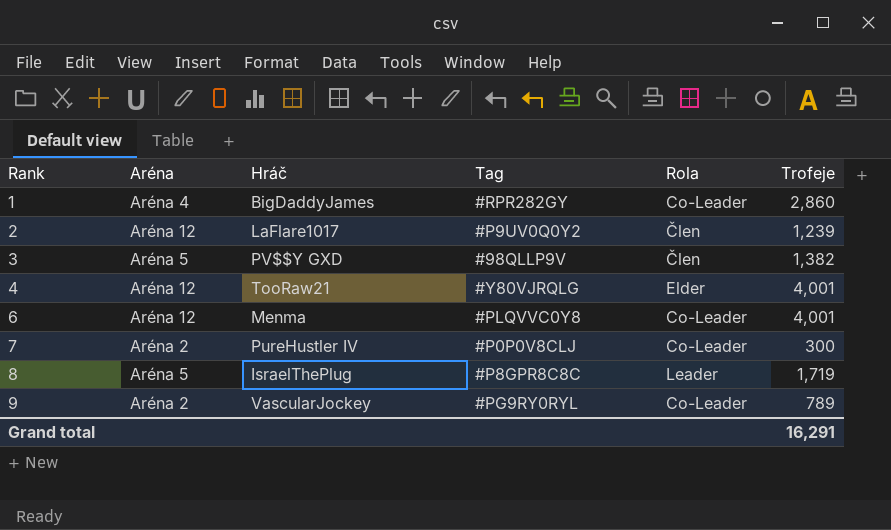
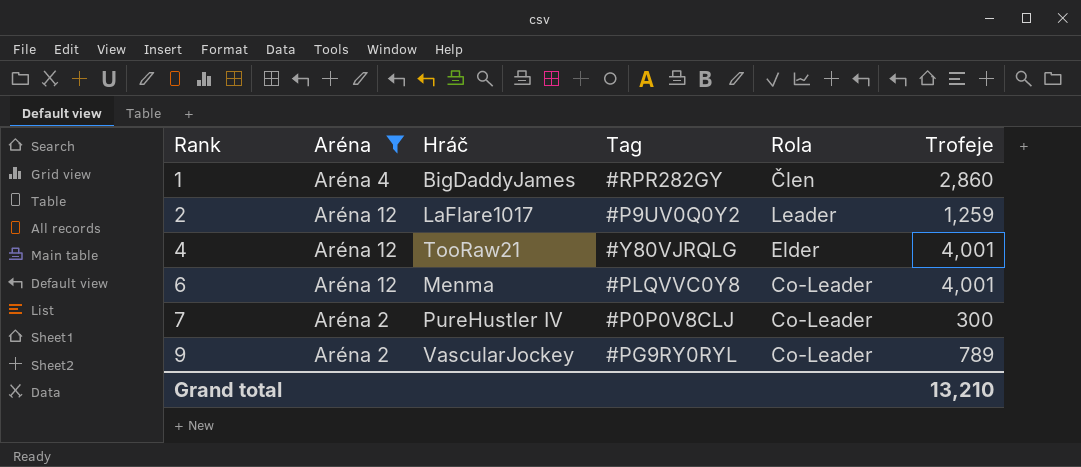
filter: none -> Aréna != Aréna 5
1 | Rola: Co-Leader -> Člen
2 | Rola: Člen -> Leader
2 | Trofeje: 1,239 -> 1,259
Grand total | Trofeje: 16,291 -> 13,210

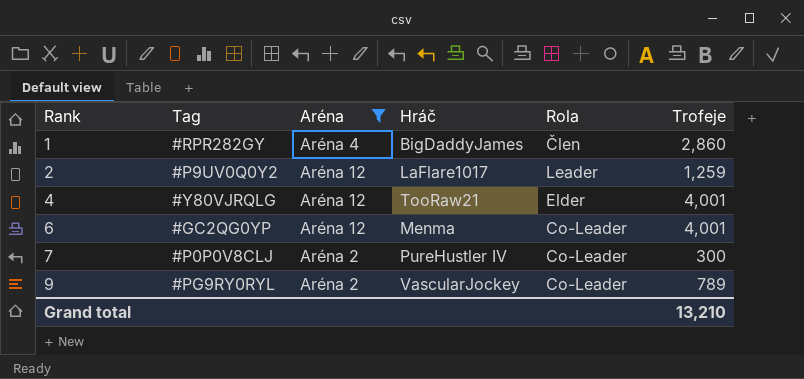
column Tag | position: 4 -> 2
6 | Tag: #PLQVVC0Y8 -> #GC2QG0YP

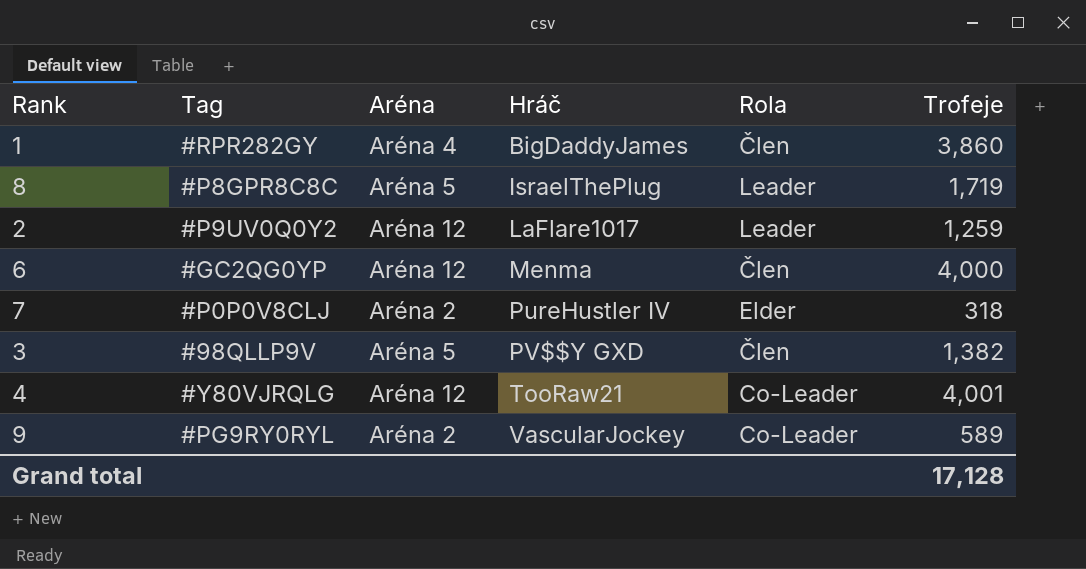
filter: Aréna != Aréna 5 -> none
row order: Rank ascending -> Hráč ascending
1 | Trofeje: 2,860 -> 3,860
6 | Rola: Co-Leader -> Člen
6 | Trofeje: 4,001 -> 4,000
7 | Rola: Co-Leader -> Elder
7 | Trofeje: 300 -> 318
4 | Rola: Elder -> Co-Leader
9 | Trofeje: 789 -> 589
Grand total | Trofeje: 13,210 -> 17,128

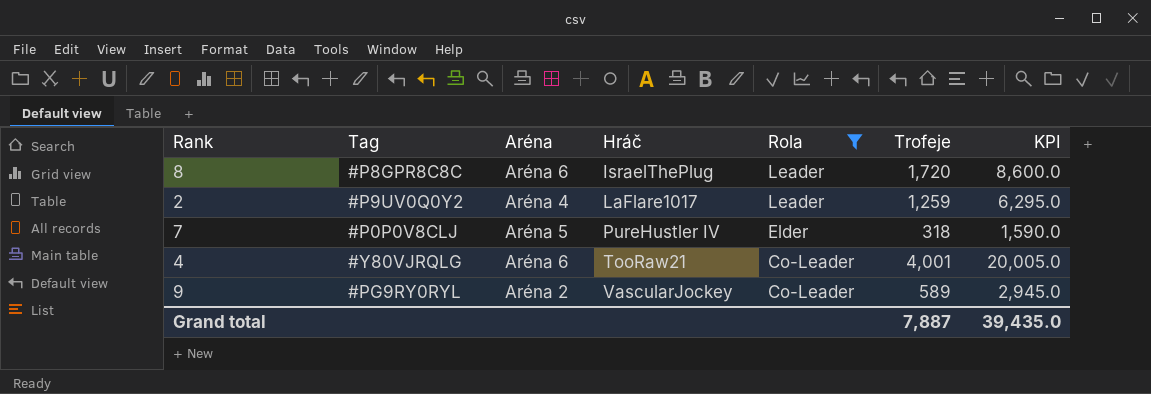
filter: none -> Rola != Člen
column KPI | formula: none -> [Trofeje] * 5
8 | Aréna: Aréna 5 -> Aréna 6
8 | Trofeje: 1,719 -> 1,720
2 | Aréna: Aréna 12 -> Aréna 4
7 | Aréna: Aréna 2 -> Aréna 5
4 | Aréna: Aréna 12 -> Aréna 6
Grand total | Trofeje: 17,128 -> 7,887

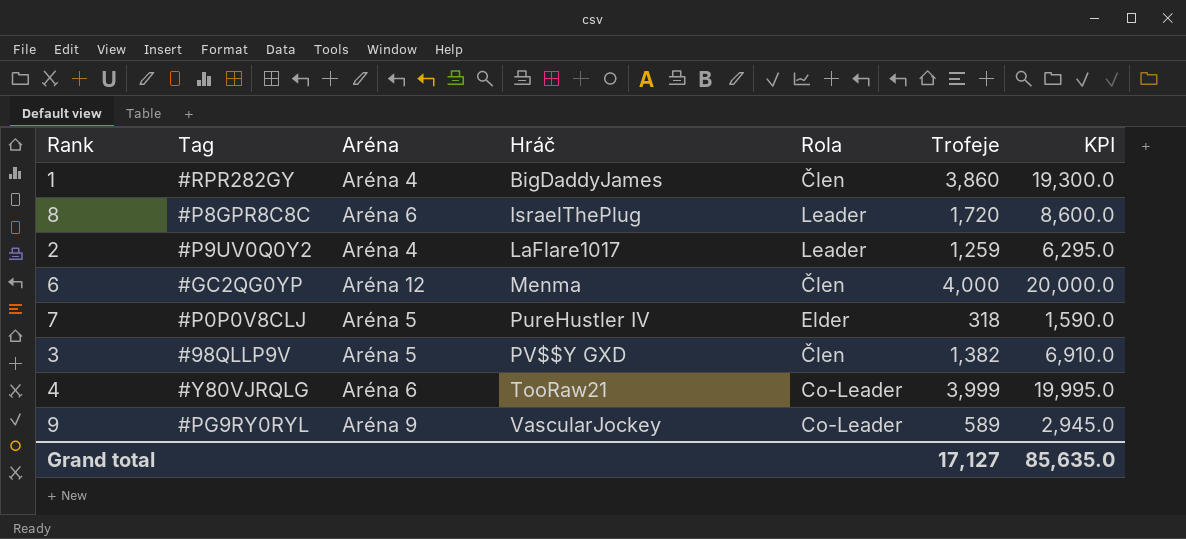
filter: Rola != Člen -> none
4 | Trofeje: 4,001 -> 3,999
4 | KPI: 20,005.0 -> 19,995.0
9 | Aréna: Aréna 2 -> Aréna 9
Grand total | Trofeje: 7,887 -> 17,127
Grand total | KPI: 39,435.0 -> 85,635.0

